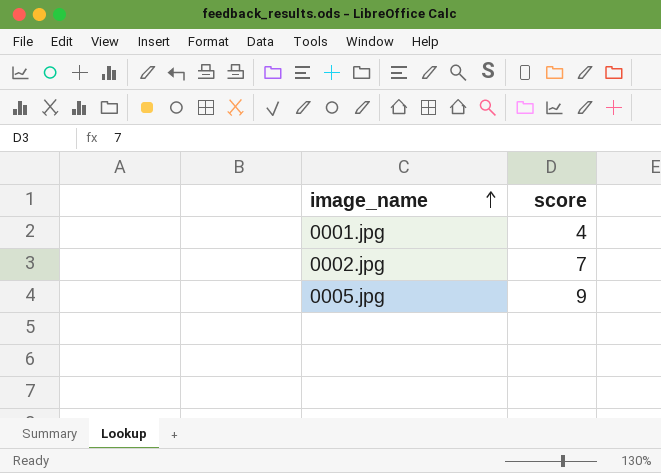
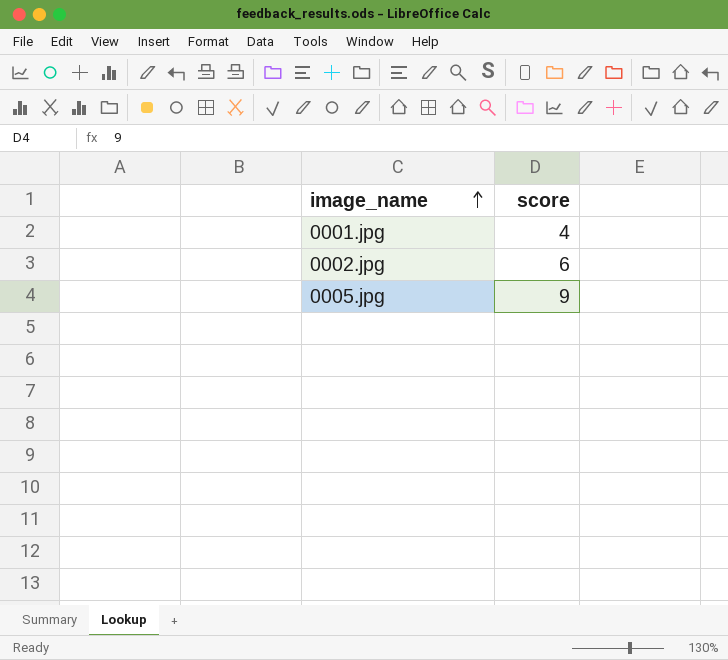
0002.jpg | score: 7 -> 6

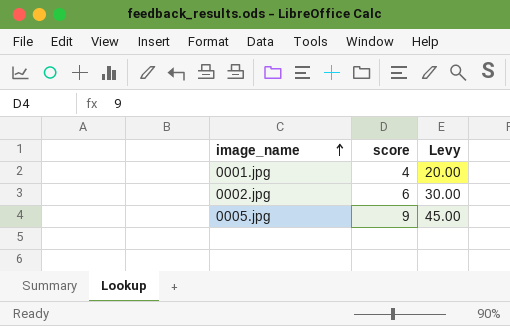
column Levy | formula: none -> [score] * 5

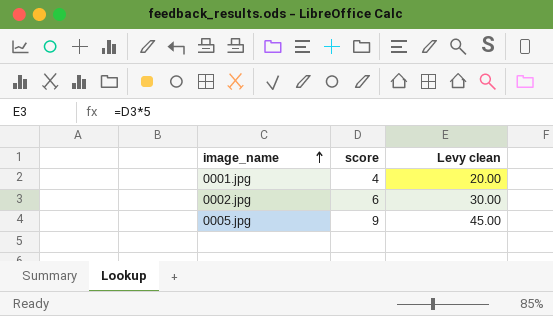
column name: Levy -> Levy clean

